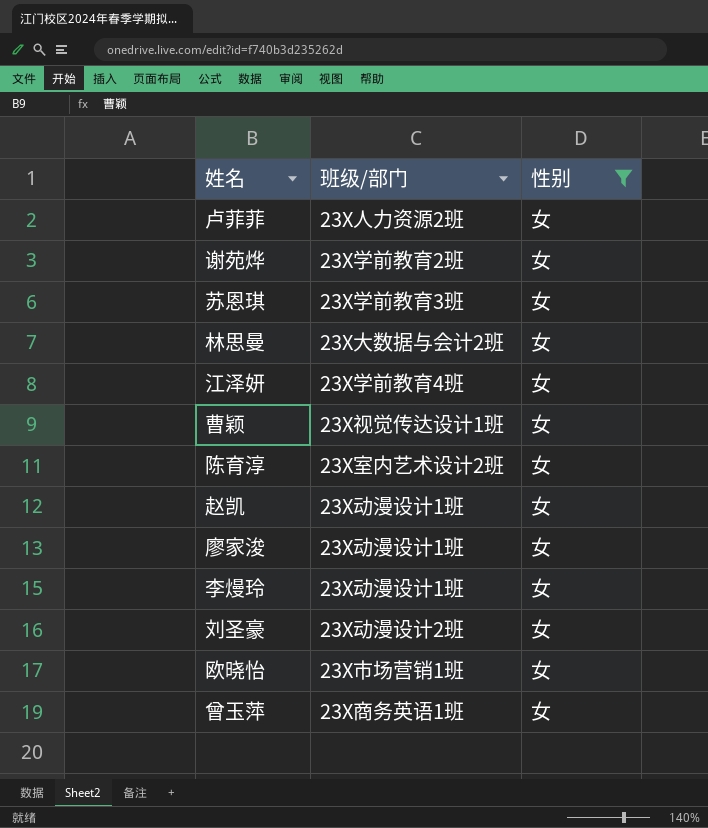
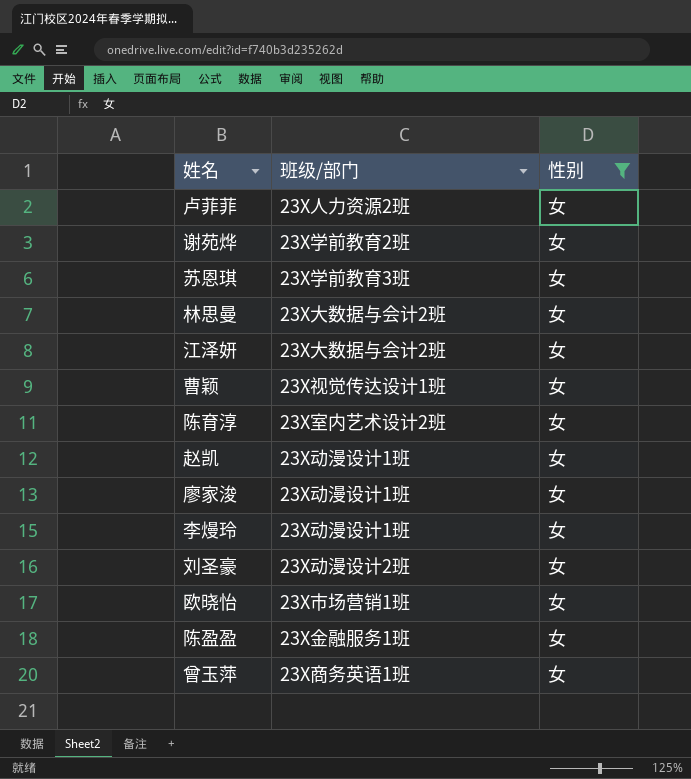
江泽妍 | 班级/部门: 23X学前教育4班 -> 23X大数据与会计2班
row 陈盈盈: none -> 23X金融服务1班 | 女

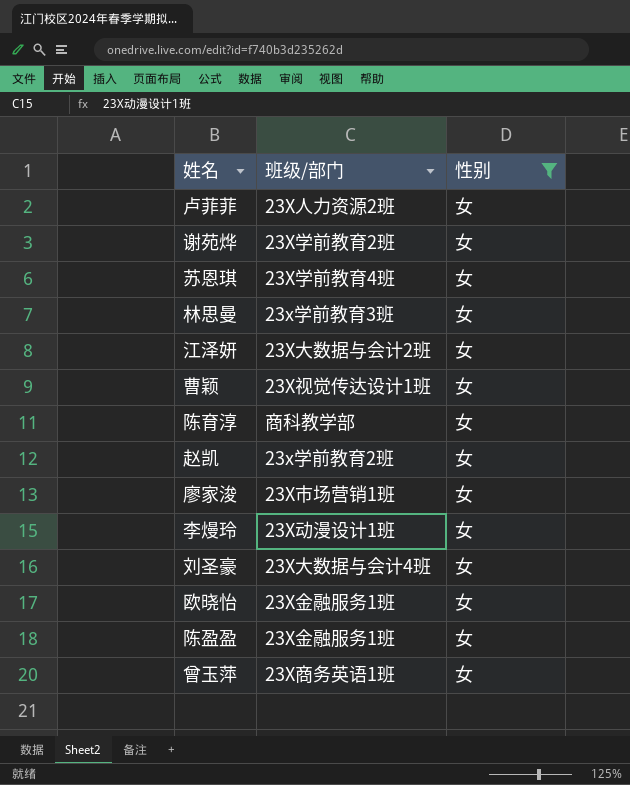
苏恩琪 | 班级/部门: 23X学前教育3班 -> 23X学前教育4班
林思曼 | 班级/部门: 23X大数据与会计2班 -> 23x学前教育3班
陈育淳 | 班级/部门: 23X室内艺术设计2班 -> 商科教学部
赵凯 | 班级/部门: 23X动漫设计1班 -> 23x学前教育2班
廖家浚 | 班级/部门: 23X动漫设计1班 -> 23X市场营销1班
刘圣豪 | 班级/部门: 23X动漫设计2班 -> 23X大数据与会计4班
欧晓怡 | 班级/部门: 23X市场营销1班 -> 23X金融服务1班

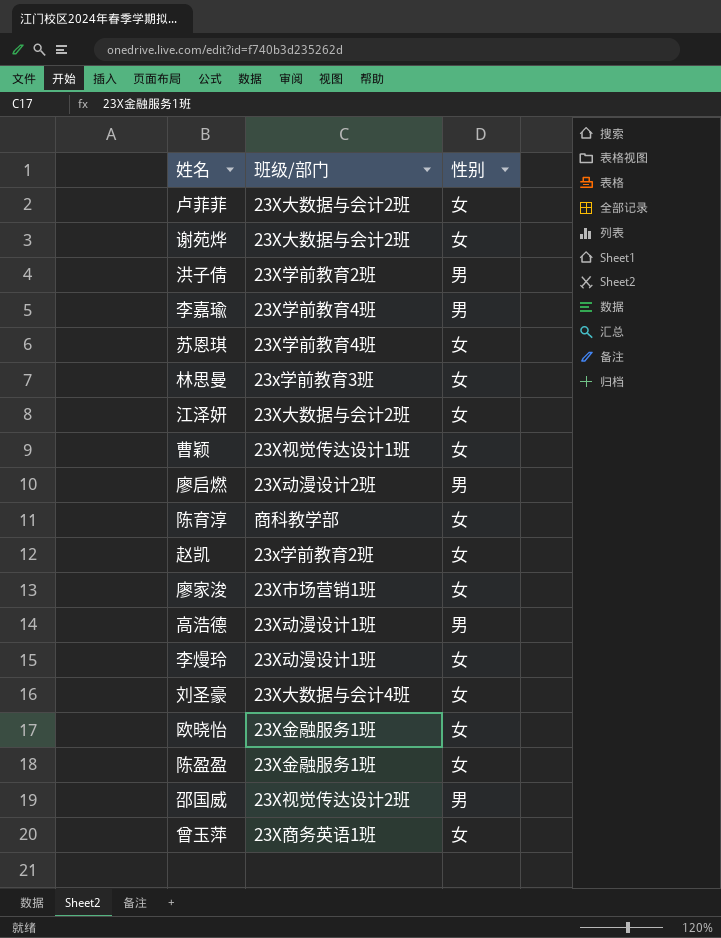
filter: 性别 = 女 -> none
卢菲菲 | 班级/部门: 23X人力资源2班 -> 23X大数据与会计2班
谢苑烨 | 班级/部门: 23X学前教育2班 -> 23X大数据与会计2班

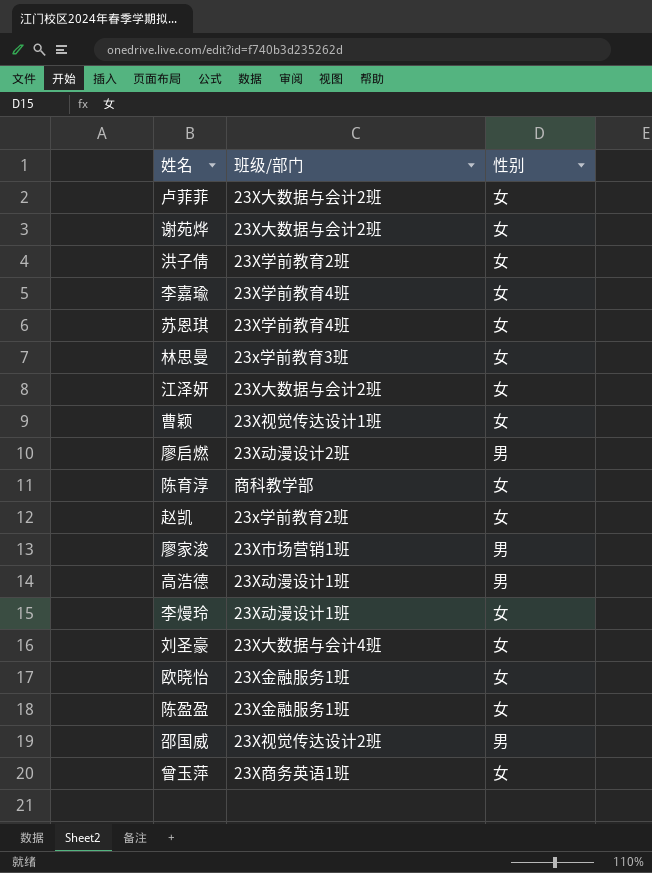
洪子倩 | 性别: 男 -> 女
李嘉瑜 | 性别: 男 -> 女
廖家浚 | 性别: 女 -> 男

